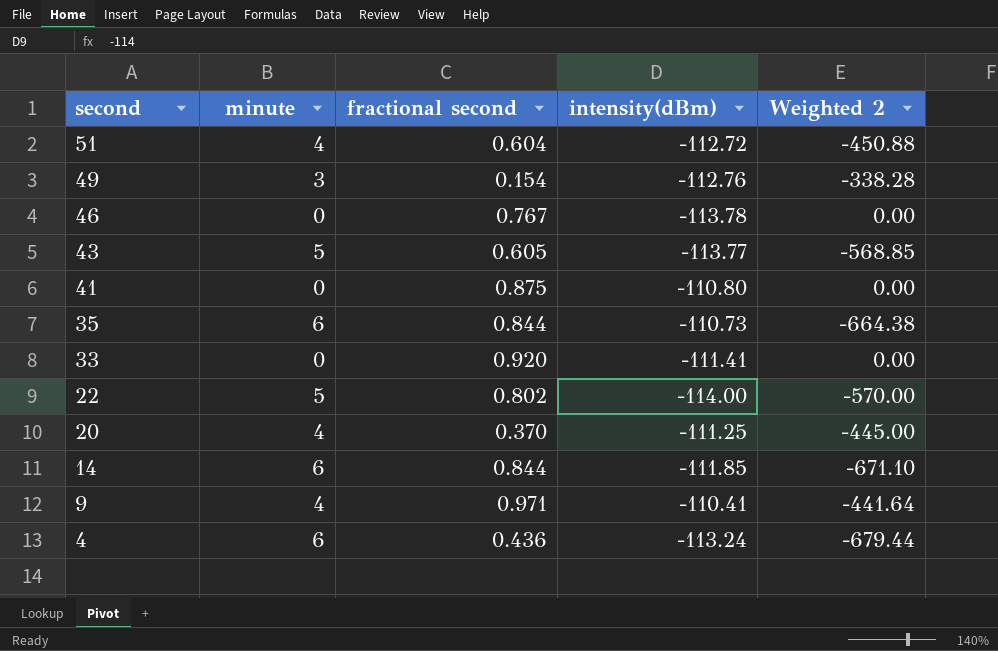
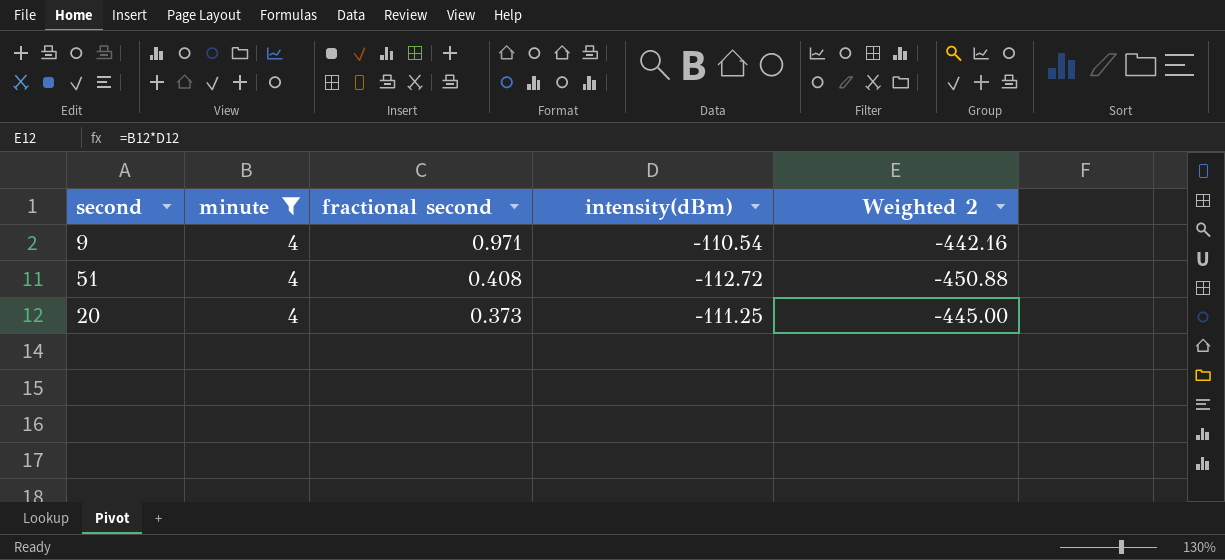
filter: none -> minute = 4
row order: second descending -> fractional second descending
9 | intensity(dBm): -110.41 -> -110.54
9 | Weighted 2: -441.64 -> -442.16
51 | fractional second: 0.604 -> 0.408
20 | fractional second: 0.370 -> 0.373

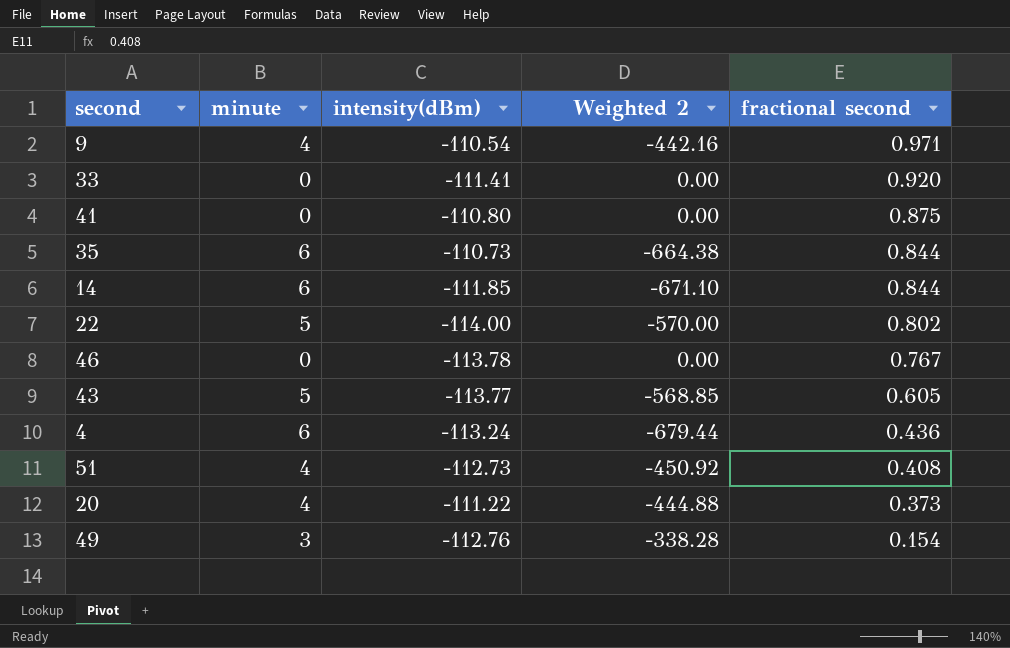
filter: minute = 4 -> none
column fractional second | position: 3 -> 5
51 | intensity(dBm): -112.72 -> -112.73
51 | Weighted 2: -450.88 -> -450.92
20 | intensity(dBm): -111.25 -> -111.22
20 | Weighted 2: -445.00 -> -444.88

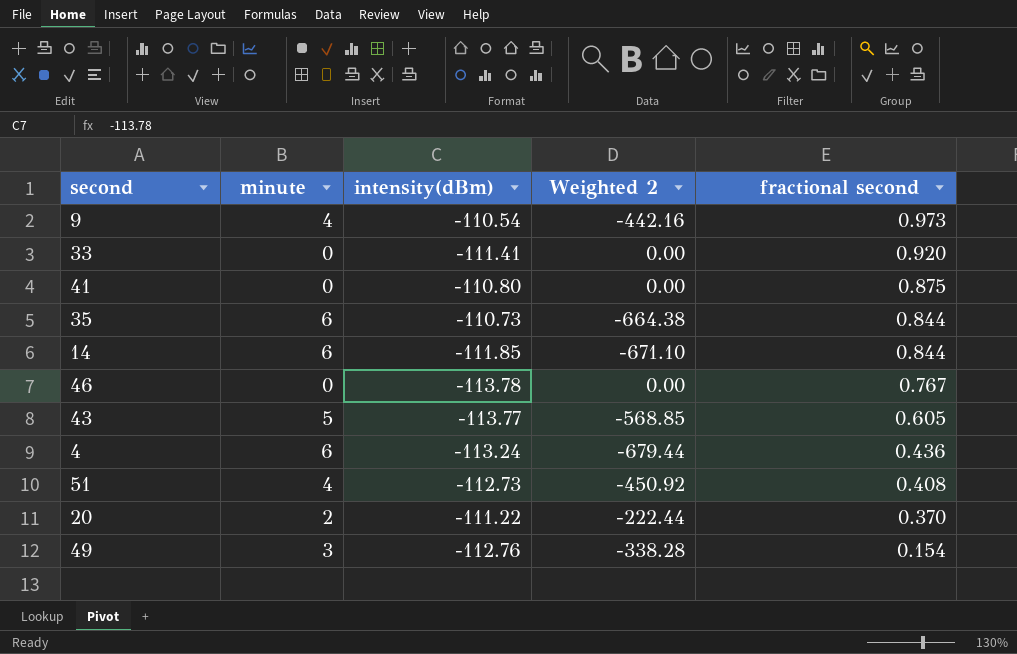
row 22: 5 | -114.00 | -570.00 | 0.802 -> none
9 | fractional second: 0.971 -> 0.973
20 | minute: 4 -> 2
20 | Weighted 2: -444.88 -> -222.44
20 | fractional second: 0.373 -> 0.370

